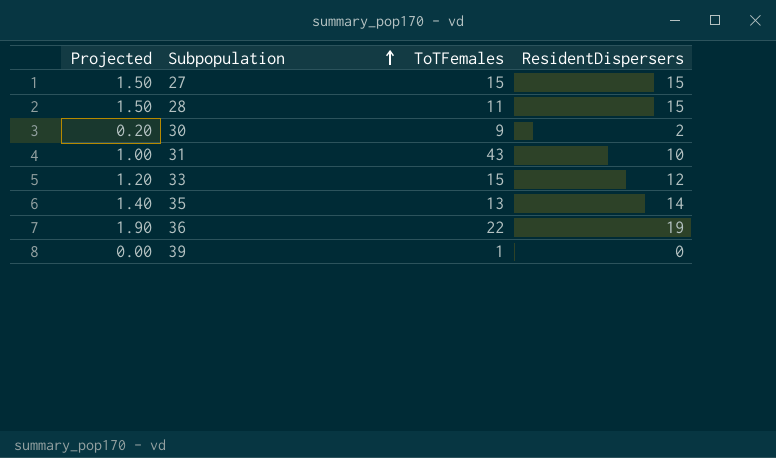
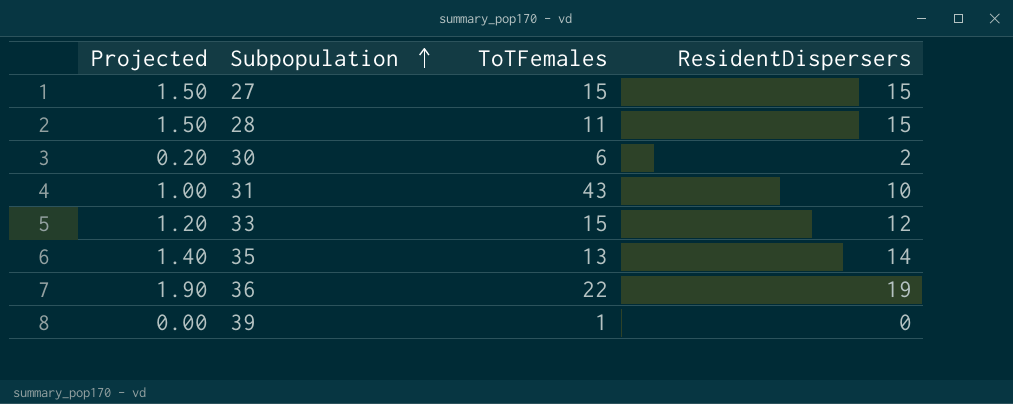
30 | ToTFemales: 9 -> 6

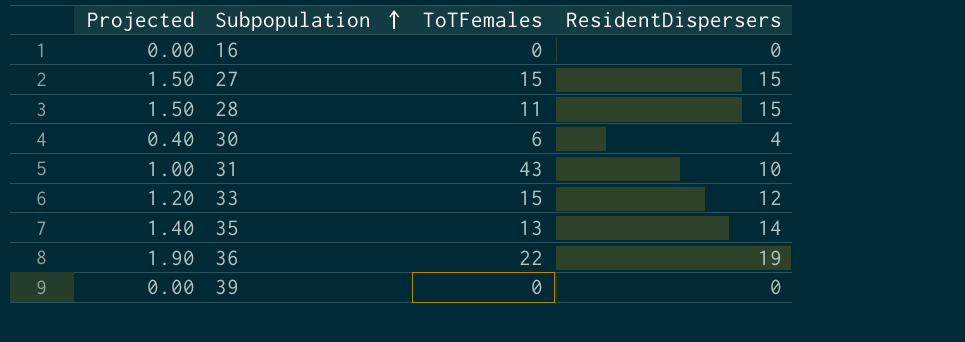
row 16: none -> 0.00 | 0 | 0
30 | Projected: 0.20 -> 0.40
30 | ResidentDispersers: 2 -> 4
39 | ToTFemales: 1 -> 0

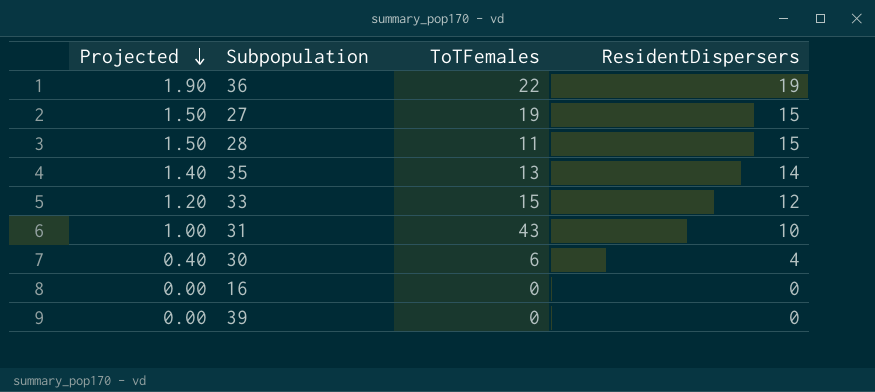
row order: Subpopulation ascending -> Projected descending
27 | ToTFemales: 15 -> 19

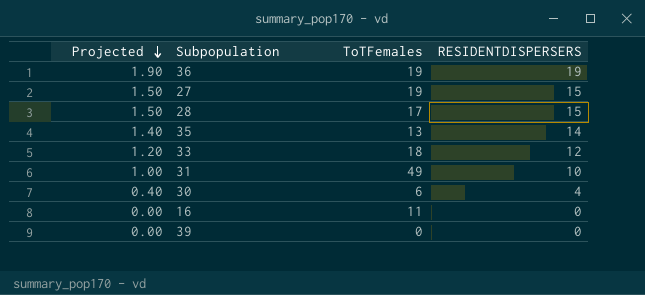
column name: ResidentDispersers -> RESIDENTDISPERSERS
36 | ToTFemales: 22 -> 19
28 | ToTFemales: 11 -> 17
33 | ToTFemales: 15 -> 18
31 | ToTFemales: 43 -> 49
16 | ToTFemales: 0 -> 11

